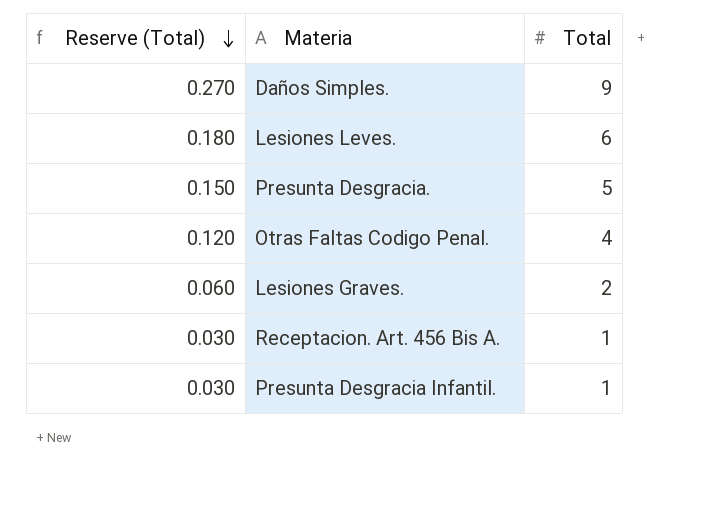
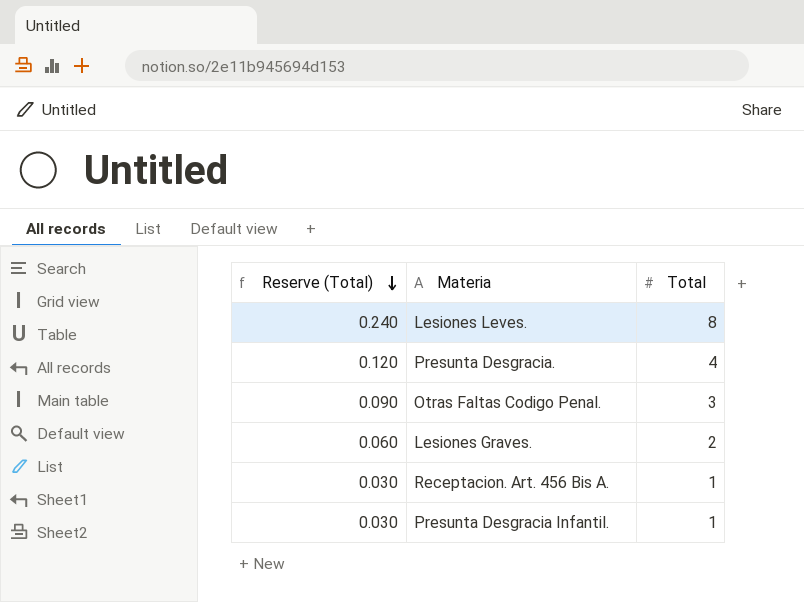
row Daños Simples.: 0.270 | 9 -> none
Lesiones Leves. | Reserve (Total): 0.180 -> 0.240
Lesiones Leves. | Total: 6 -> 8
Presunta Desgracia. | Reserve (Total): 0.150 -> 0.120
Presunta Desgracia. | Total: 5 -> 4
Otras Faltas Codigo Penal. | Reserve (Total): 0.120 -> 0.090
Otras Faltas Codigo Penal. | Total: 4 -> 3

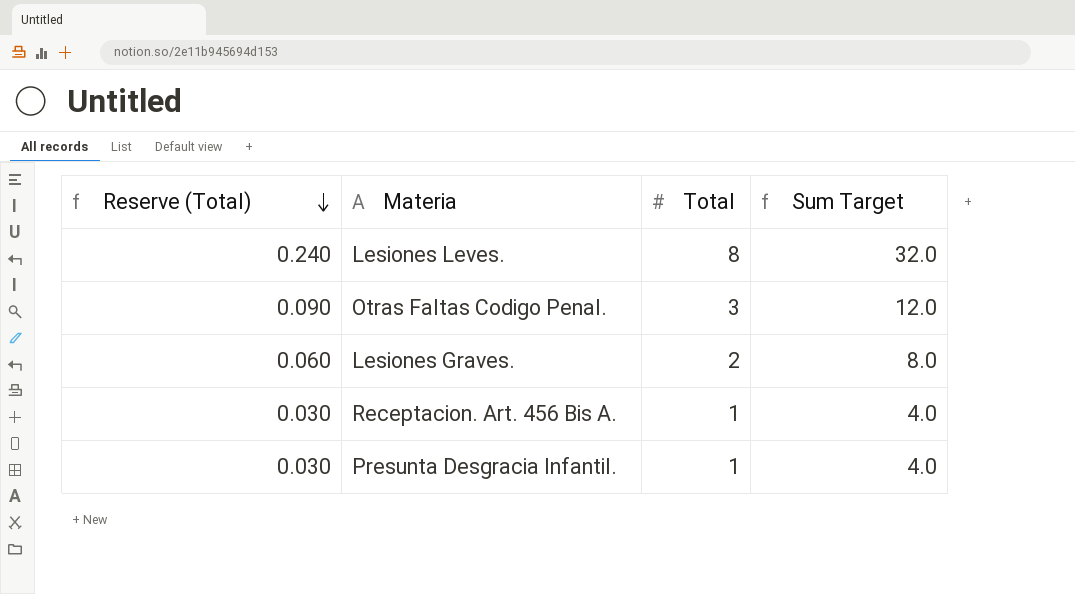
column Sum Target | formula: none -> [Total] * 4
row Presunta Desgracia.: 0.120 | 4 -> none

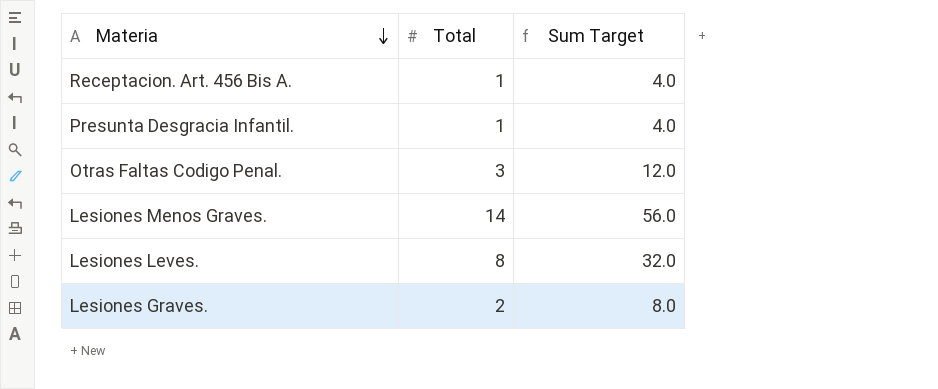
row order: Reserve (Total) descending -> Materia descending
column Reserve (Total) | formula: [Total] * 0.03 -> none
row Lesiones Menos Graves.: none -> 14 | 56.0

